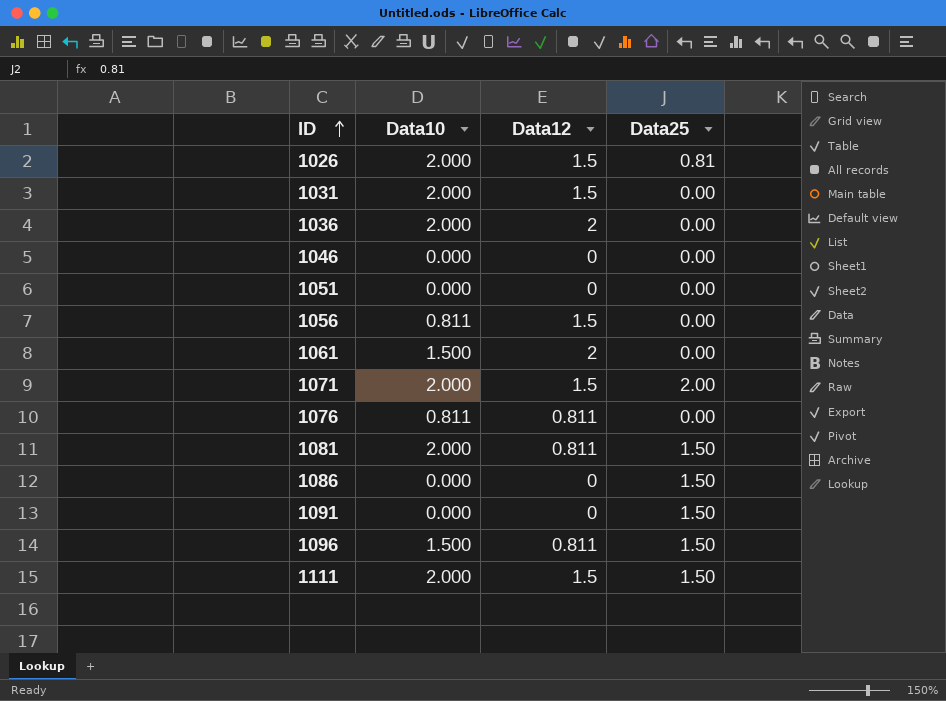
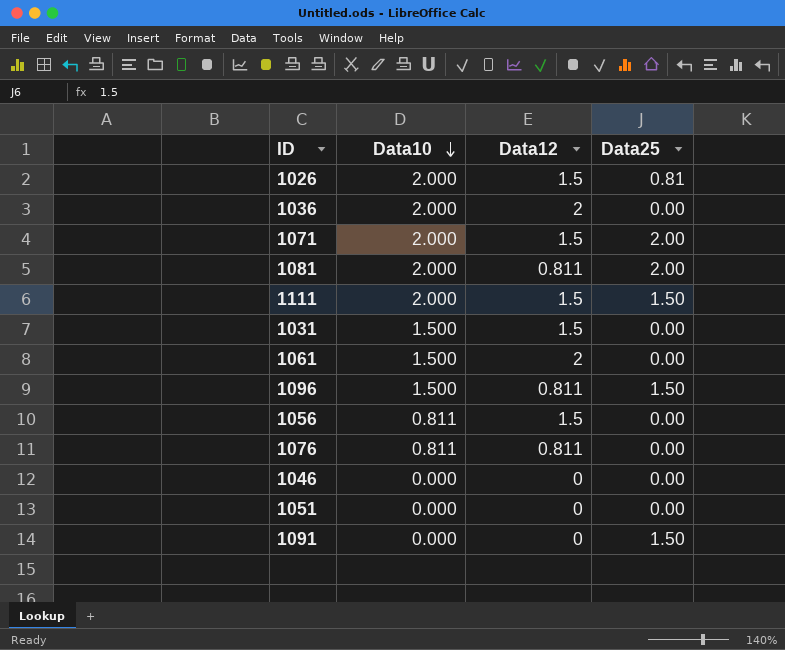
row order: ID ascending -> Data10 descending
row 1086: 0.000 | 0 | 1.50 -> none
1081 | Data25: 1.50 -> 2.00
1031 | Data10: 2.000 -> 1.500

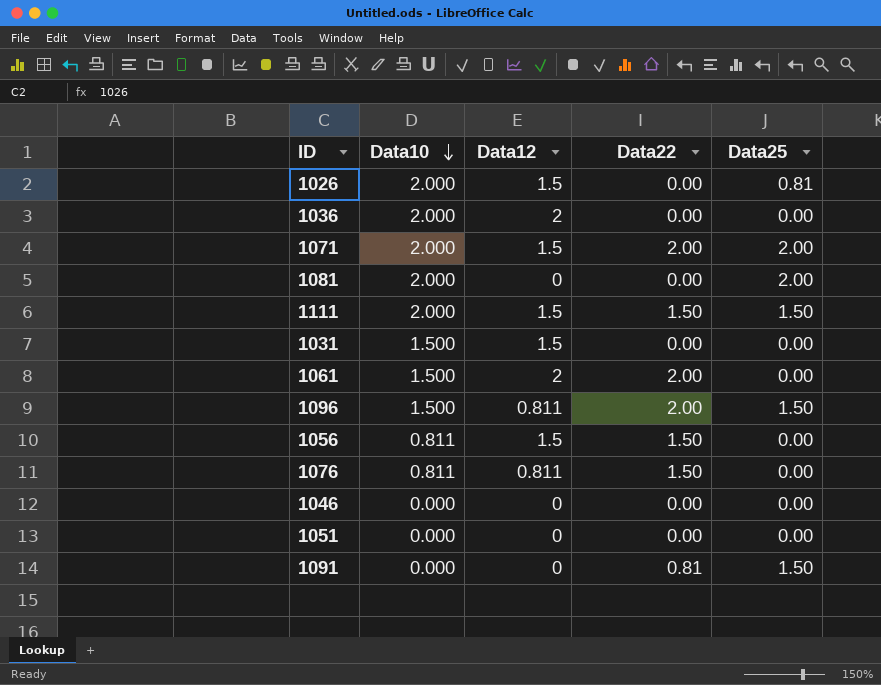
column Data22 | position: none -> 4
1081 | Data12: 0.811 -> 0

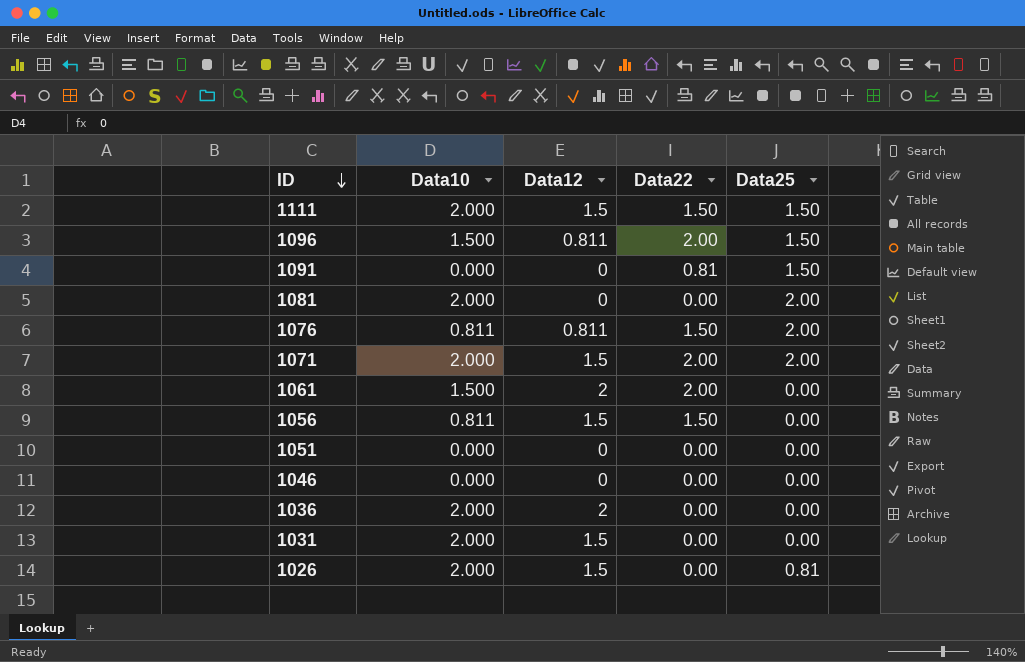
row order: Data10 descending -> ID descending
1076 | Data25: 0.00 -> 2.00
1031 | Data10: 1.500 -> 2.000

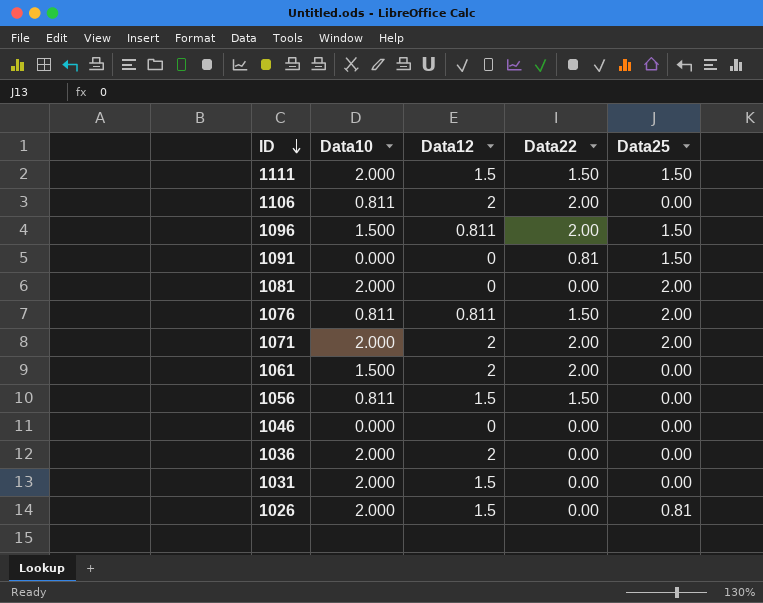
row 1051: 0.000 | 0 | 0.00 | 0.00 -> none
row 1106: none -> 0.811 | 2 | 2.00 | 0.00
1071 | Data12: 1.5 -> 2

